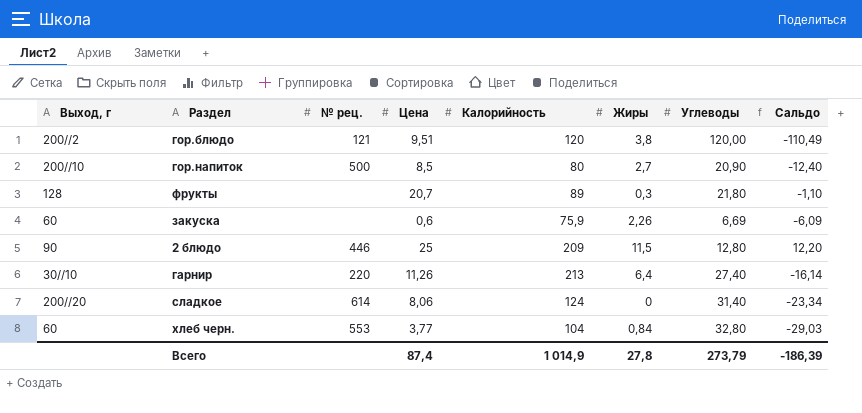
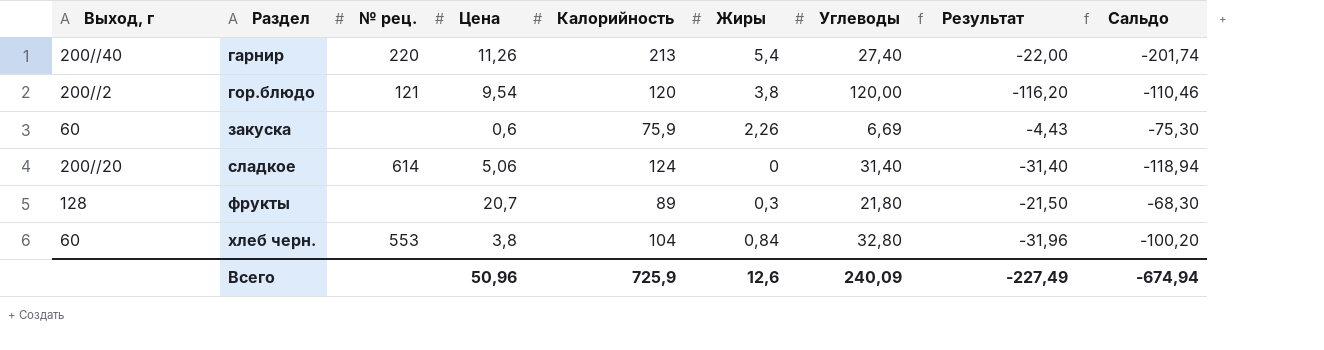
row order: none -> Раздел ascending
column Результат | formula: none -> [Жиры] - [Углеводы]
column Сальдо | formula: [Цена] - [Углеводы] -> [Цена] - [Калорийность]
row гор.напиток: 200//10 | 500 | 8,5 | 80 | 2,7 | 20,90 | -12,40 -> none
row 2 блюдо: 90 | 446 | 25 | 209 | 11,5 | 12,80 | 12,20 -> none
гарнир | Выход, г: 30//10 -> 200//40
гарнир | Жиры: 6,4 -> 5,4
гор.блюдо | Цена: 9,51 -> 9,54
сладкое | Цена: 8,06 -> 5,06
хлеб черн. | Цена: 3,77 -> 3,8
Всего | Цена: 87,4 -> 50,96
Всего | Калорийность: 1 014,9 -> 725,9
Всего | Жиры: 27,8 -> 12,6
Всего | Углеводы: 273,79 -> 240,09
Всего | Сальдо: -186,39 -> -674,94

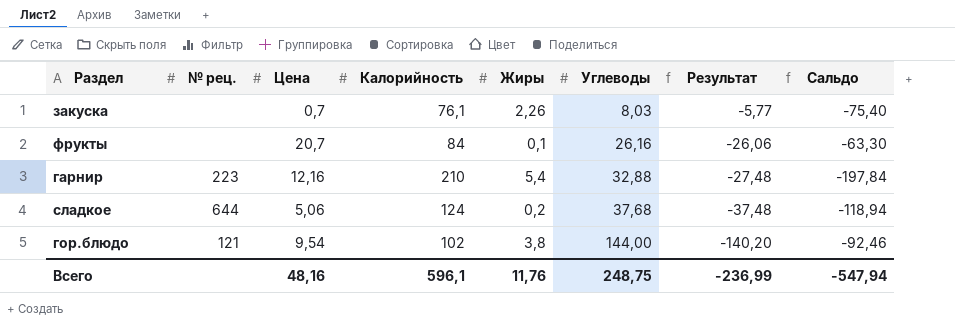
row order: Раздел ascending -> Углеводы ascending
column Выход, г | position: 1 -> none
row хлеб черн.: 60 | 553 | 3,8 | 104 | 0,84 | 32,80 | -31,96 | -100,20 -> none
закуска | Цена: 0,6 -> 0,7
закуска | Калорийность: 75,9 -> 76,1
закуска | Углеводы: 6,69 -> 8,03
закуска | Результат: -4,43 -> -5,77
закуска | Сальдо: -75,30 -> -75,40
фрукты | Калорийность: 89 -> 84
фрукты | Жиры: 0,3 -> 0,1
фрукты | Углеводы: 21,80 -> 26,16
фрукты | Результат: -21,50 -> -26,06
фрукты | Сальдо: -68,30 -> -63,30
гарнир | № рец.: 220 -> 223
гарнир | Цена: 11,26 -> 12,16
гарнир | Калорийность: 213 -> 210
гарнир | Углеводы: 27,40 -> 32,88
гарнир | Результат: -22,00 -> -27,48
гарнир | Сальдо: -201,74 -> -197,84
сладкое | № рец.: 614 -> 644
сладкое | Жиры: 0 -> 0,2
сладкое | Углеводы: 31,40 -> 37,68
сладкое | Результат: -31,40 -> -37,48
гор.блюдо | Калорийность: 120 -> 102
гор.блюдо | Углеводы: 120,00 -> 144,00
гор.блюдо | Результат: -116,20 -> -140,20
гор.блюдо | Сальдо: -110,46 -> -92,46
Всего | Цена: 50,96 -> 48,16
Всего | Калорийность: 725,9 -> 596,1
Всего | Жиры: 12,6 -> 11,76
Всего | Углеводы: 240,09 -> 248,75
Всего | Результат: -227,49 -> -236,99
Всего | Сальдо: -674,94 -> -547,94

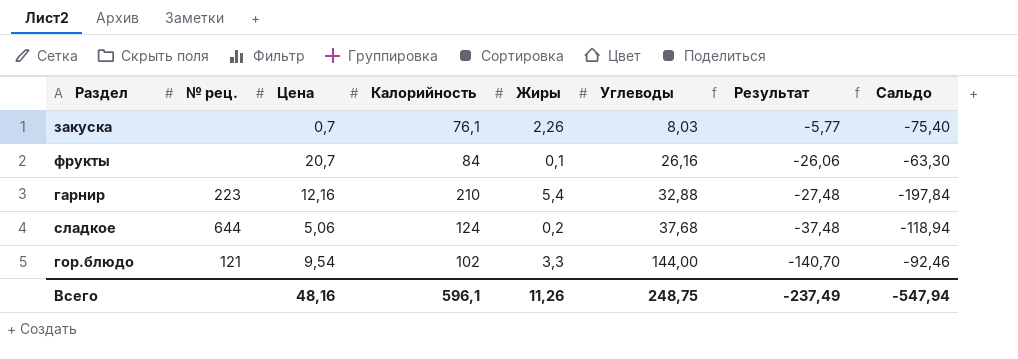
гор.блюдо | Жиры: 3,8 -> 3,3
гор.блюдо | Результат: -140,20 -> -140,70
Всего | Жиры: 11,76 -> 11,26
Всего | Результат: -236,99 -> -237,49

